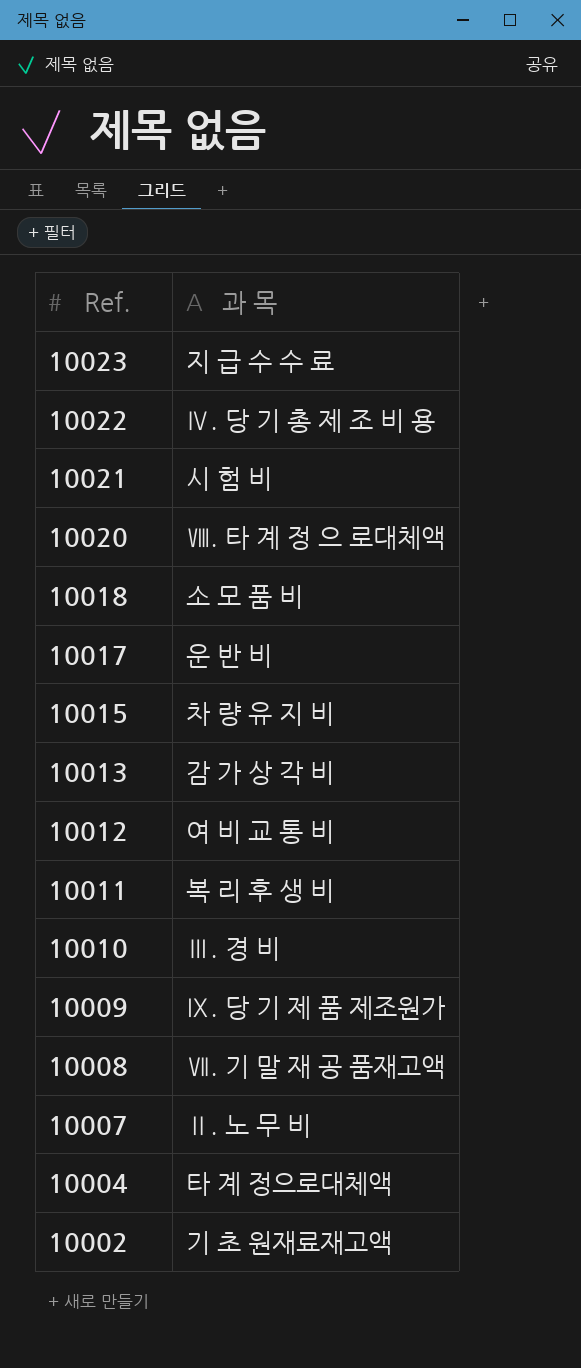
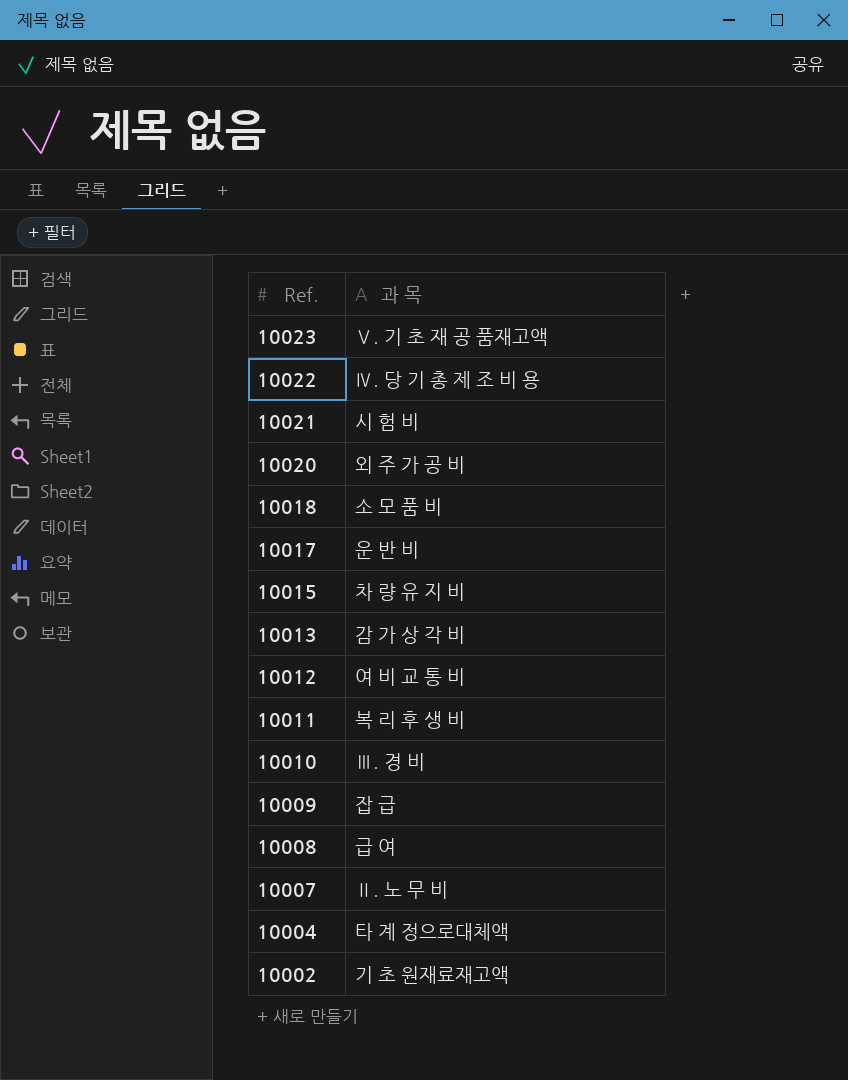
10023 | 과 목: 지 급 수 수 료 -> Ⅴ. 기 초 재 공 품재고액
10020 | 과 목: Ⅷ. 타 계 정 으 로대체액 -> 외 주 가 공 비
10009 | 과 목: Ⅸ. 당 기 제 품 제조원가 -> 잡 급
10008 | 과 목: Ⅶ. 기 말 재 공 품재고액 -> 급 여

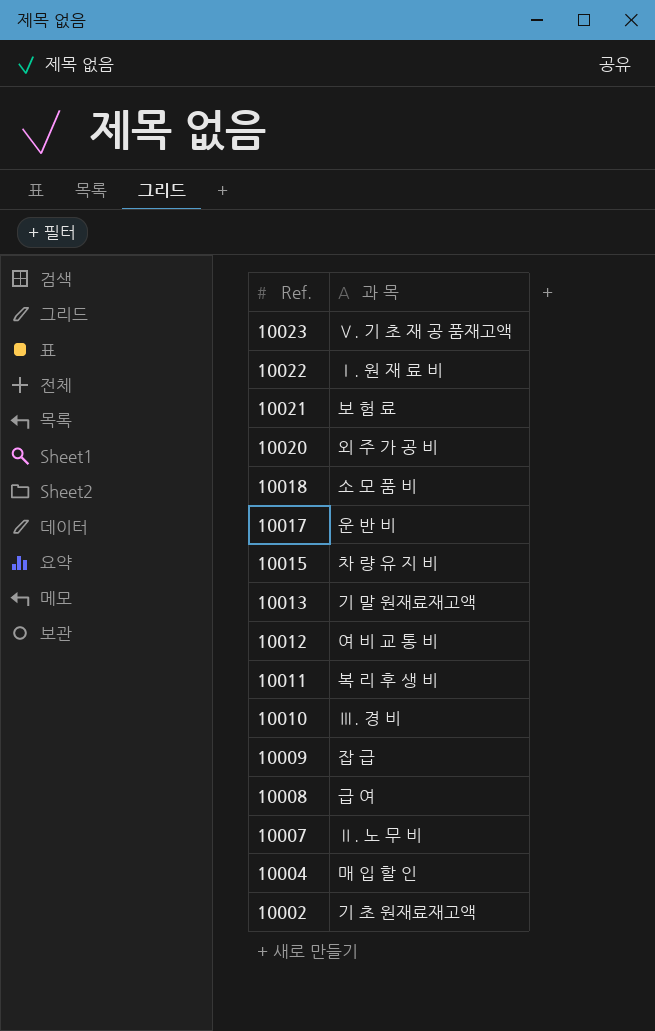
10022 | 과 목: Ⅳ. 당 기 총 제 조 비 용 -> Ⅰ. 원 재 료 비
10021 | 과 목: 시 험 비 -> 보 험 료
10013 | 과 목: 감 가 상 각 비 -> 기 말 원재료재고액
10004 | 과 목: 타 계 정으로대체액 -> 매 입 할 인

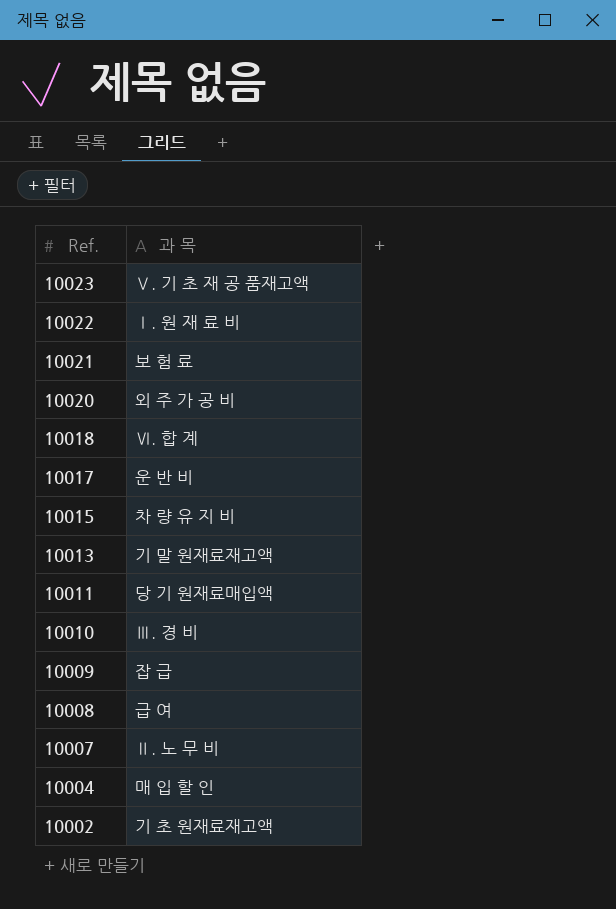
row 10012: 여 비 교 통 비 -> none
10018 | 과 목: 소 모 품 비 -> Ⅵ. 합 계
10011 | 과 목: 복 리 후 생 비 -> 당 기 원재료매입액

